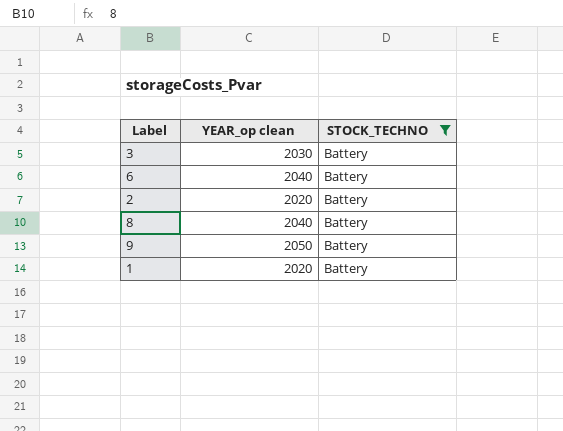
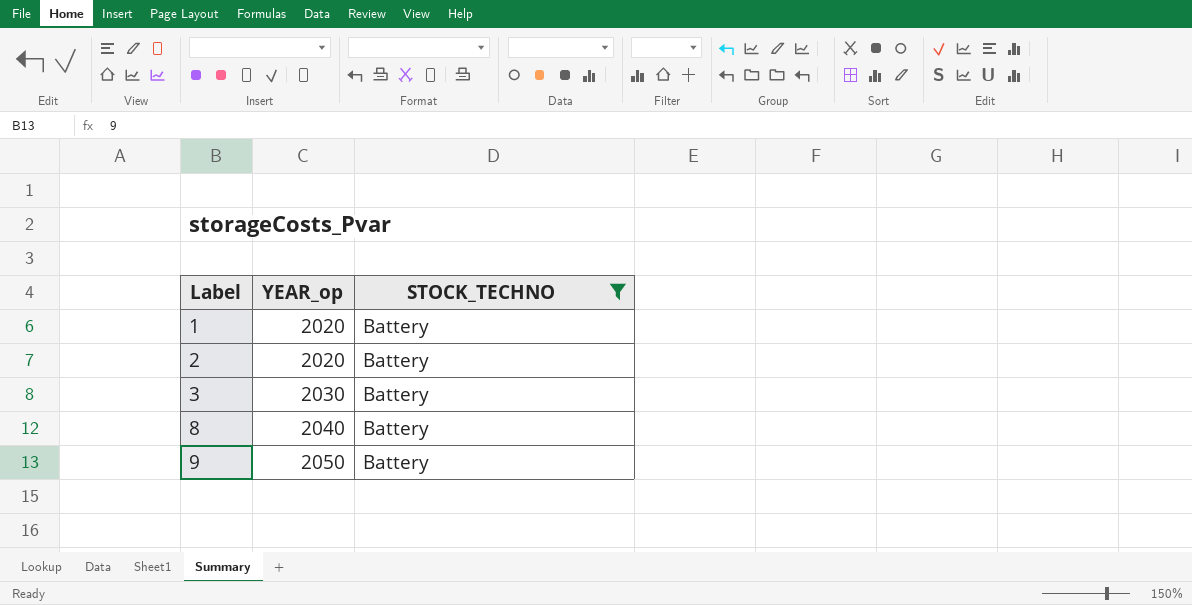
row order: none -> Label ascending
column name: YEAR_op clean -> YEAR_op
row 6: 2040 | Battery -> none

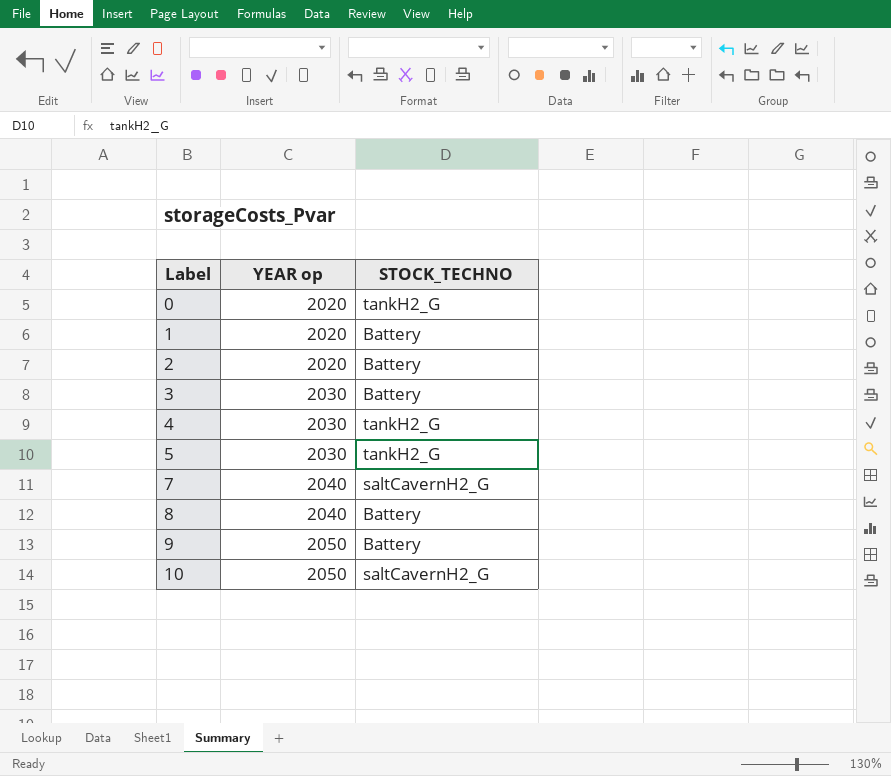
filter: STOCK_TECHNO = Battery -> none
column name: YEAR_op -> YEAR op

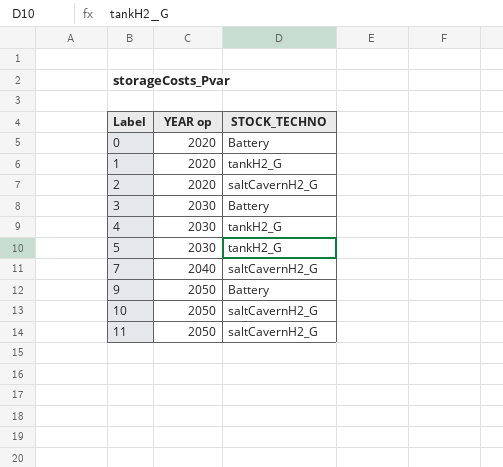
row 8: 2040 | Battery -> none
0 | STOCK_TECHNO: tankH2_G -> Battery
1 | STOCK_TECHNO: Battery -> tankH2_G
2 | STOCK_TECHNO: Battery -> saltCavernH2_G
row 11: none -> 2050 | saltCavernH2_G

